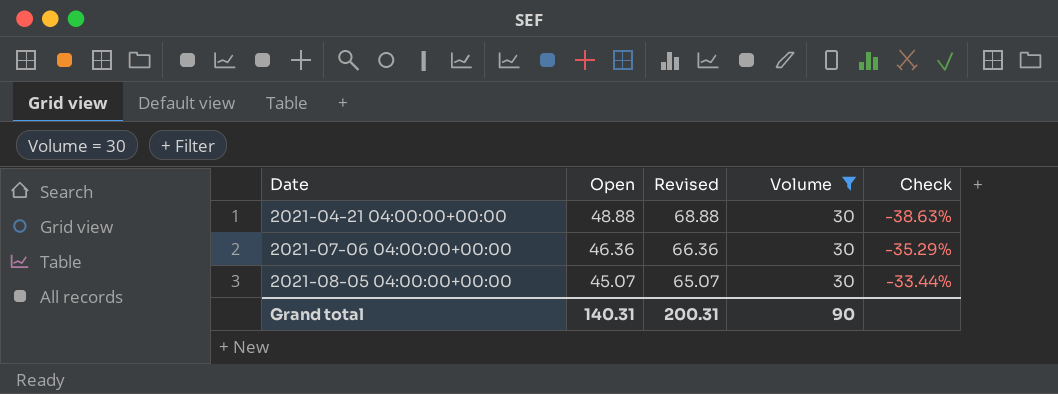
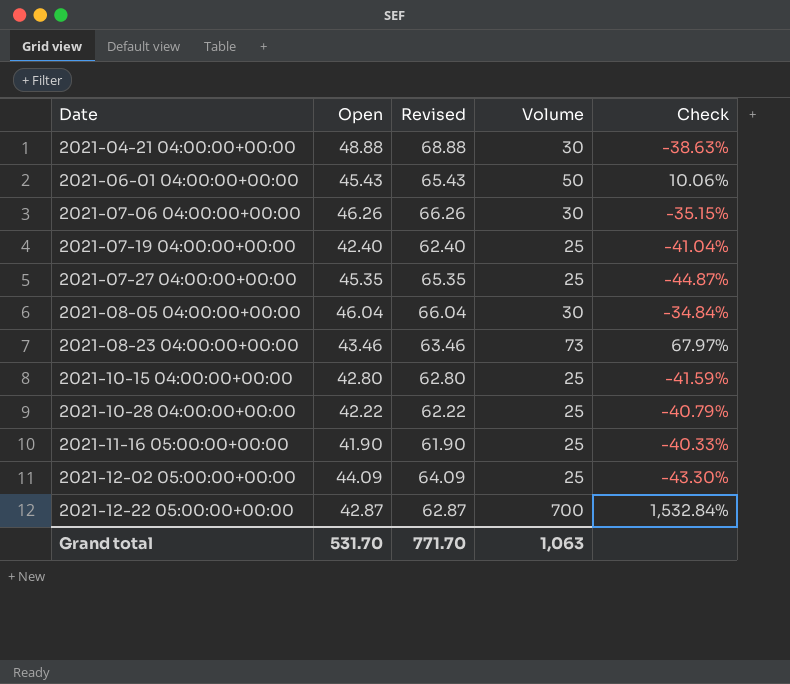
filter: Volume = 30 -> none
2021-07-06 04:00:00+00:00 | Open: 46.36 -> 46.26
2021-07-06 04:00:00+00:00 | Revised: 66.36 -> 66.26
2021-07-06 04:00:00+00:00 | Check: -35.29% -> -35.15%
2021-08-05 04:00:00+00:00 | Open: 45.07 -> 46.04
2021-08-05 04:00:00+00:00 | Revised: 65.07 -> 66.04
2021-08-05 04:00:00+00:00 | Check: -33.44% -> -34.84%
Grand total | Open: 140.31 -> 531.70
Grand total | Revised: 200.31 -> 771.70
Grand total | Volume: 90 -> 1,063

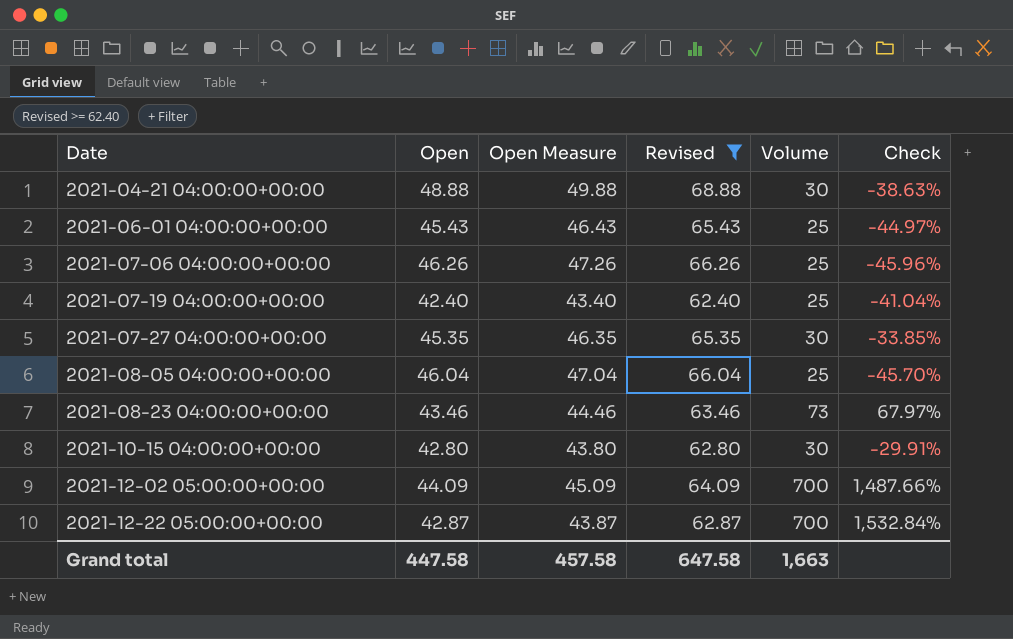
filter: none -> Revised >= 62.40
column Open Measure | formula: none -> [Open] + 1
2021-06-01 04:00:00+00:00 | Volume: 50 -> 25
2021-06-01 04:00:00+00:00 | Check: 10.06% -> -44.97%
2021-07-06 04:00:00+00:00 | Volume: 30 -> 25
2021-07-06 04:00:00+00:00 | Check: -35.15% -> -45.96%
2021-07-27 04:00:00+00:00 | Volume: 25 -> 30
2021-07-27 04:00:00+00:00 | Check: -44.87% -> -33.85%
2021-08-05 04:00:00+00:00 | Volume: 30 -> 25
2021-08-05 04:00:00+00:00 | Check: -34.84% -> -45.70%
2021-10-15 04:00:00+00:00 | Volume: 25 -> 30
2021-10-15 04:00:00+00:00 | Check: -41.59% -> -29.91%
2021-12-02 05:00:00+00:00 | Volume: 25 -> 700
2021-12-02 05:00:00+00:00 | Check: -43.30% -> 1,487.66%
Grand total | Open: 531.70 -> 447.58
Grand total | Revised: 771.70 -> 647.58
Grand total | Volume: 1,063 -> 1,663

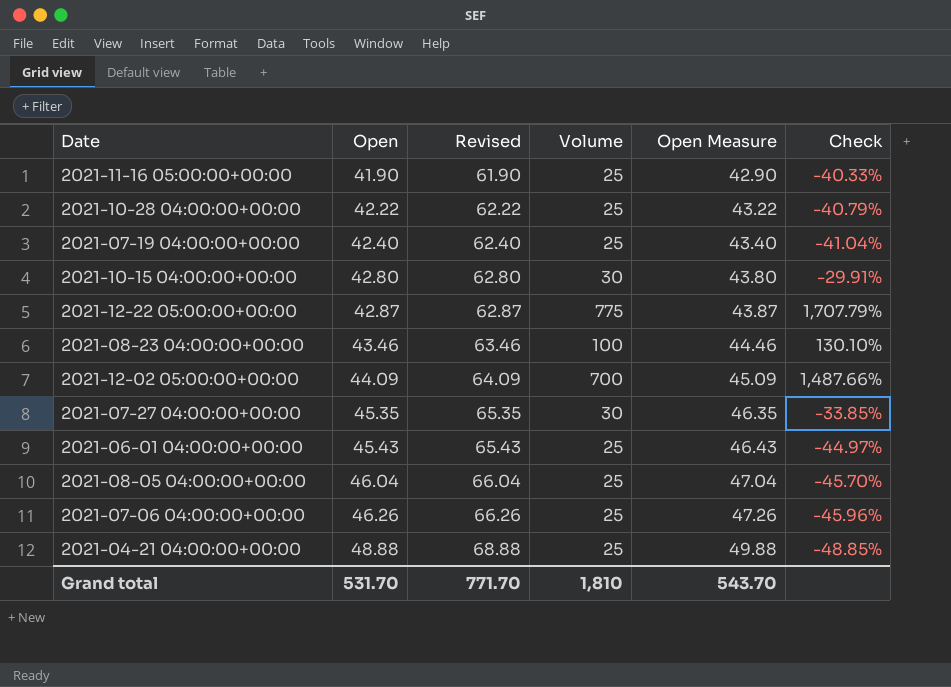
filter: Revised >= 62.40 -> none
row order: Date ascending -> Open ascending
column Open Measure | position: 3 -> 5
2021-12-22 05:00:00+00:00 | Volume: 700 -> 775
2021-12-22 05:00:00+00:00 | Check: 1,532.84% -> 1,707.79%
2021-08-23 04:00:00+00:00 | Volume: 73 -> 100
2021-08-23 04:00:00+00:00 | Check: 67.97% -> 130.10%
2021-04-21 04:00:00+00:00 | Volume: 30 -> 25
2021-04-21 04:00:00+00:00 | Check: -38.63% -> -48.85%
Grand total | Open: 447.58 -> 531.70
Grand total | Revised: 647.58 -> 771.70
Grand total | Volume: 1,663 -> 1,810
Grand total | Open Measure: 457.58 -> 543.70

